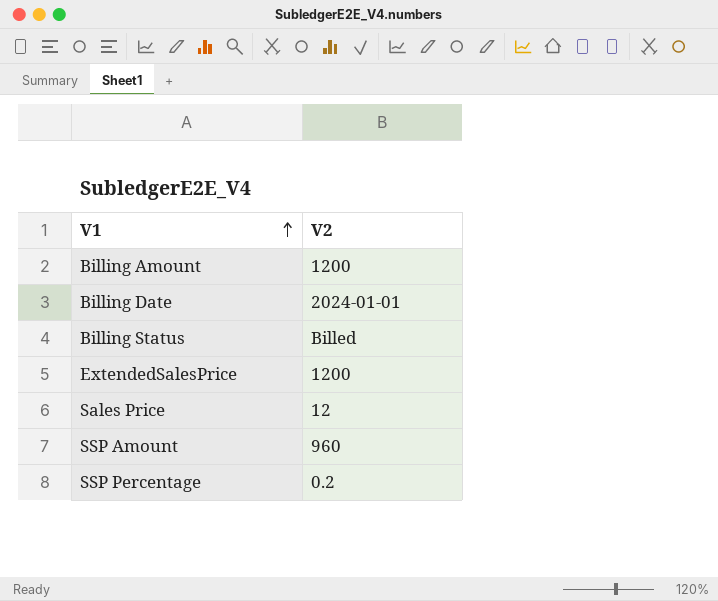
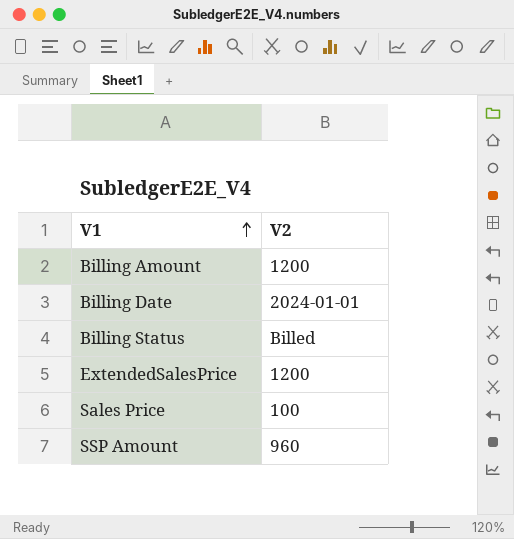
row SSP Percentage: 0.2 -> none
Sales Price | V2: 12 -> 100

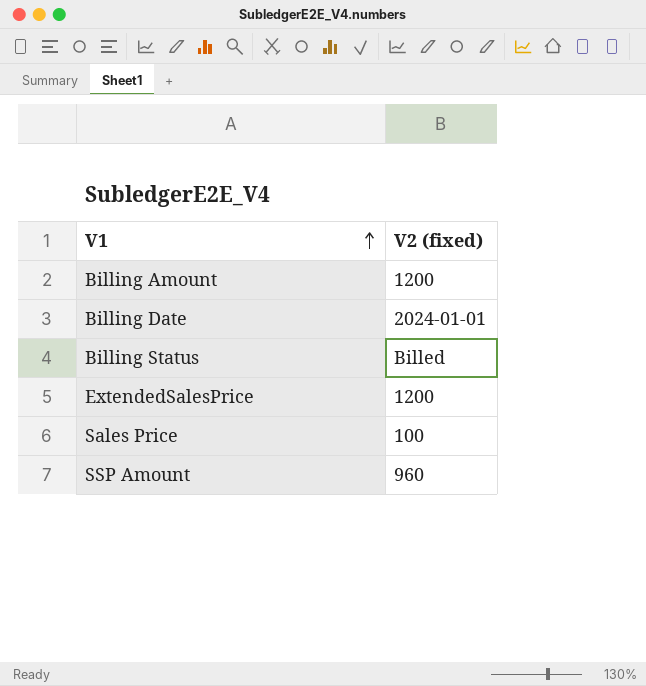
column name: V2 -> V2 (fixed)

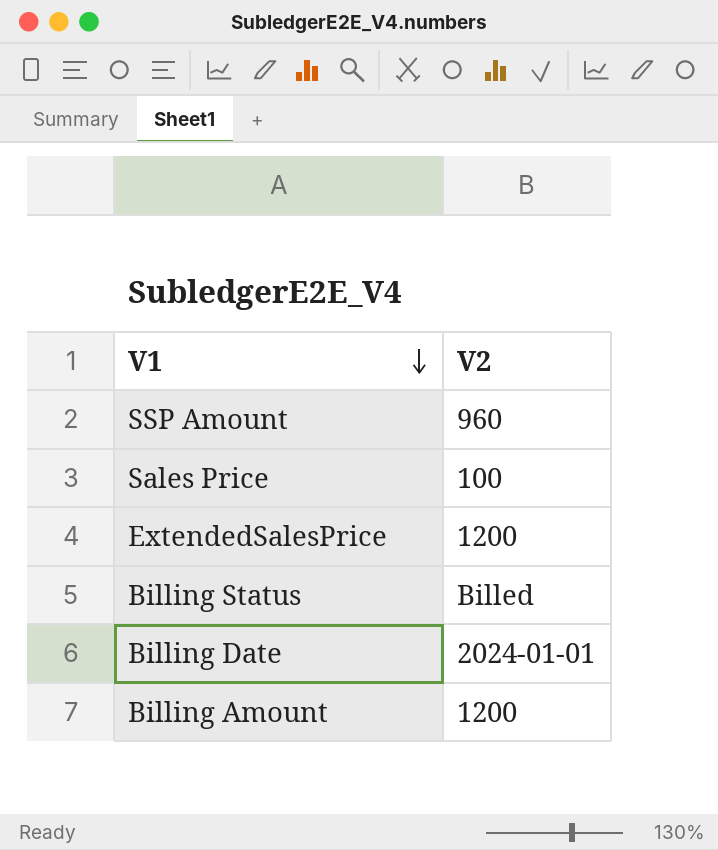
row order: V1 ascending -> V1 descending
column name: V2 (fixed) -> V2

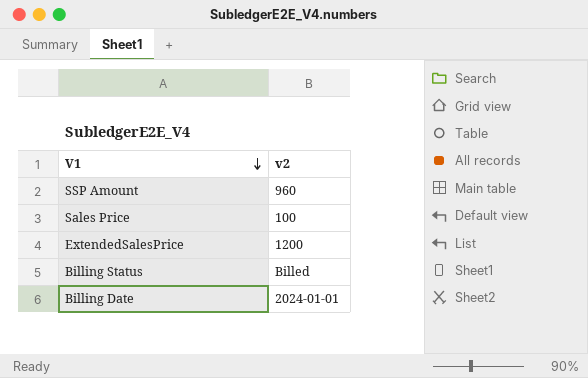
column name: V2 -> v2
row Billing Amount: 1200 -> none

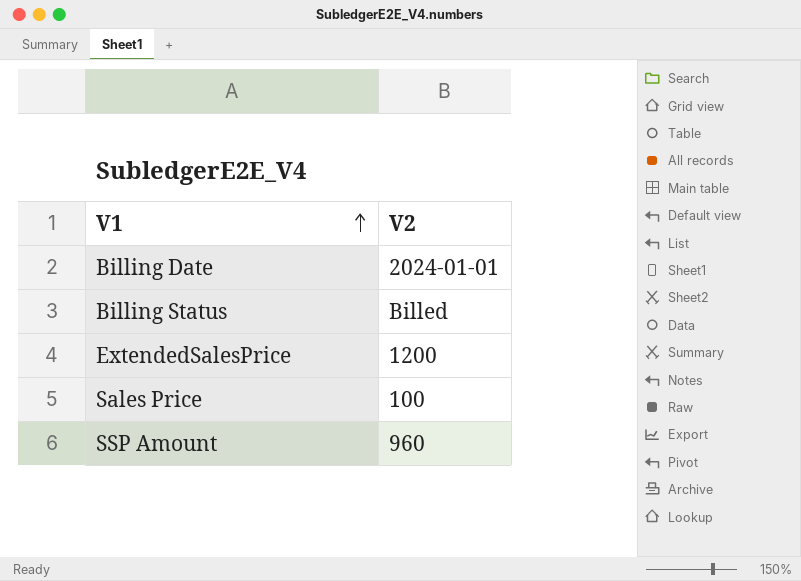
row order: V1 descending -> V1 ascending
column name: v2 -> V2

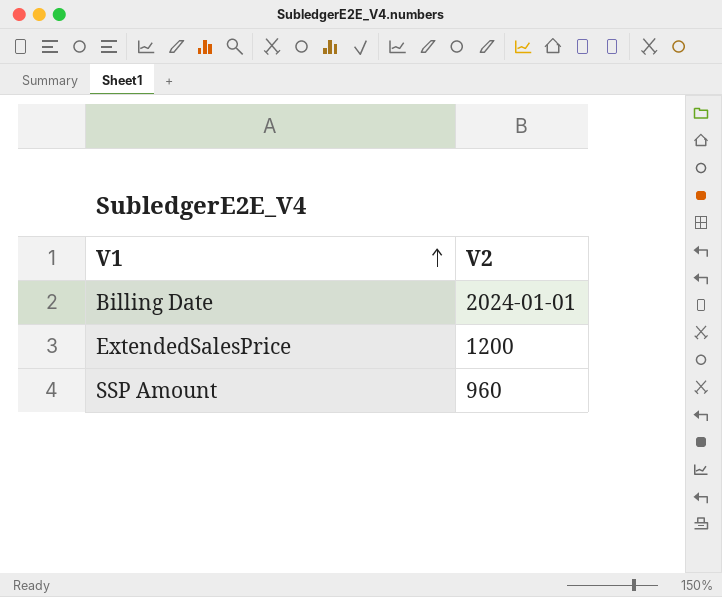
row Billing Status: Billed -> none
row Sales Price: 100 -> none

